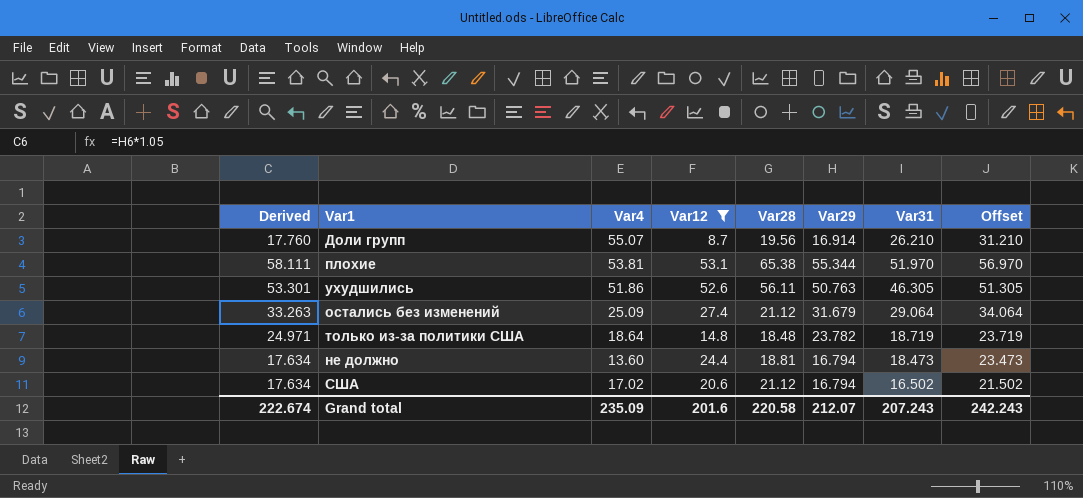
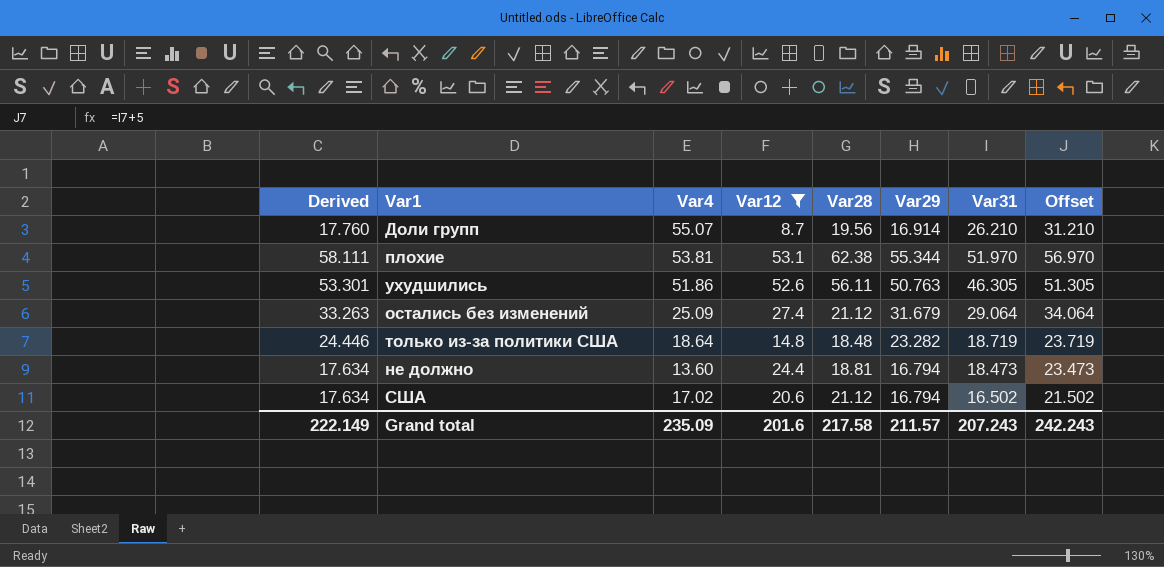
плохие | Var28: 65.38 -> 62.38
только из-за политики США | Derived: 24.971 -> 24.446
только из-за политики США | Var29: 23.782 -> 23.282
Grand total | Derived: 222.674 -> 222.149
Grand total | Var28: 220.58 -> 217.58
Grand total | Var29: 212.07 -> 211.57

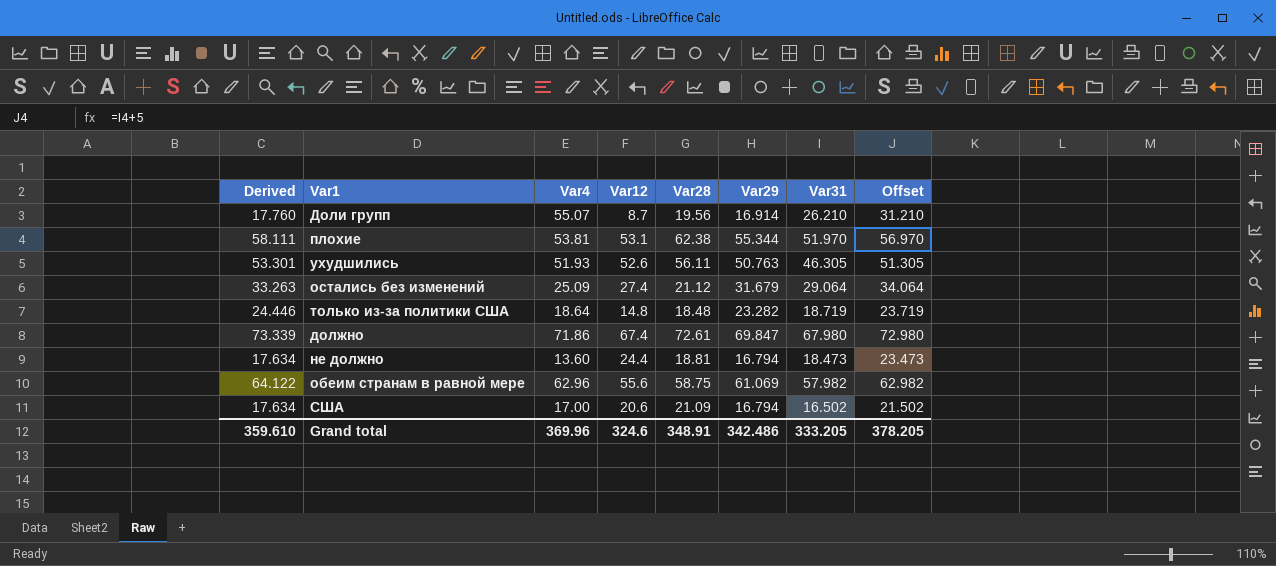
filter: Var12 <= 53.1 -> none
ухудшились | Var4: 51.86 -> 51.93
США | Var4: 17.02 -> 17.00
США | Var28: 21.12 -> 21.09
Grand total | Derived: 222.149 -> 359.610
Grand total | Var4: 235.09 -> 369.96
Grand total | Var12: 201.6 -> 324.6
Grand total | Var28: 217.58 -> 348.91
Grand total | Var29: 211.57 -> 342.486
Grand total | Var31: 207.243 -> 333.205
Grand total | Offset: 242.243 -> 378.205

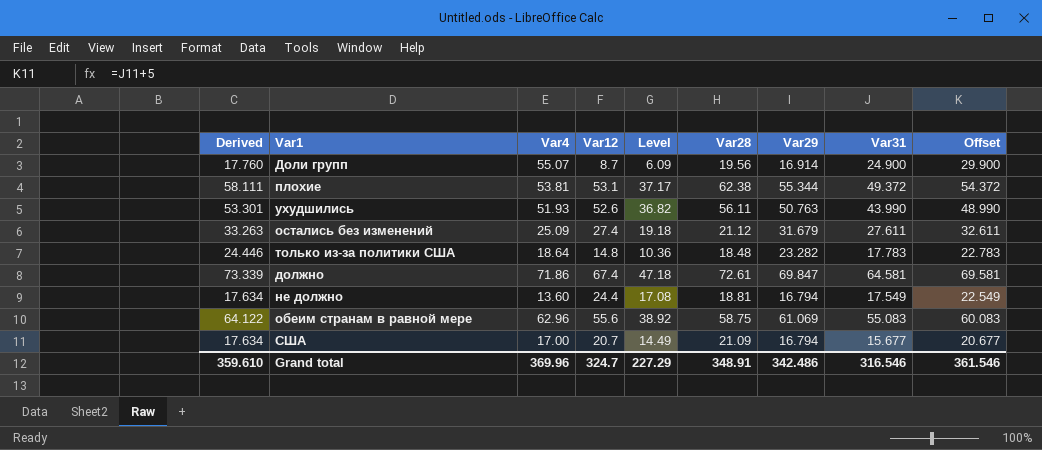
column Level | formula: none -> [Var12] * 0.7
Доли групп | Var31: 26.210 -> 24.900
Доли групп | Offset: 31.210 -> 29.900
плохие | Var31: 51.970 -> 49.372
плохие | Offset: 56.970 -> 54.372
ухудшились | Var31: 46.305 -> 43.990
ухудшились | Offset: 51.305 -> 48.990
остались без изменений | Var31: 29.064 -> 27.611
остались без изменений | Offset: 34.064 -> 32.611
только из-за политики США | Var31: 18.719 -> 17.783
только из-за политики США | Offset: 23.719 -> 22.783
должно | Var31: 67.980 -> 64.581
должно | Offset: 72.980 -> 69.581
не должно | Var31: 18.473 -> 17.549
не должно | Offset: 23.473 -> 22.549
обеим странам в равной мере | Var31: 57.982 -> 55.083
обеим странам в равной мере | Offset: 62.982 -> 60.083
США | Var12: 20.6 -> 20.7
США | Var31: 16.502 -> 15.677
США | Offset: 21.502 -> 20.677
Grand total | Var12: 324.6 -> 324.7
Grand total | Var31: 333.205 -> 316.546
Grand total | Offset: 378.205 -> 361.546

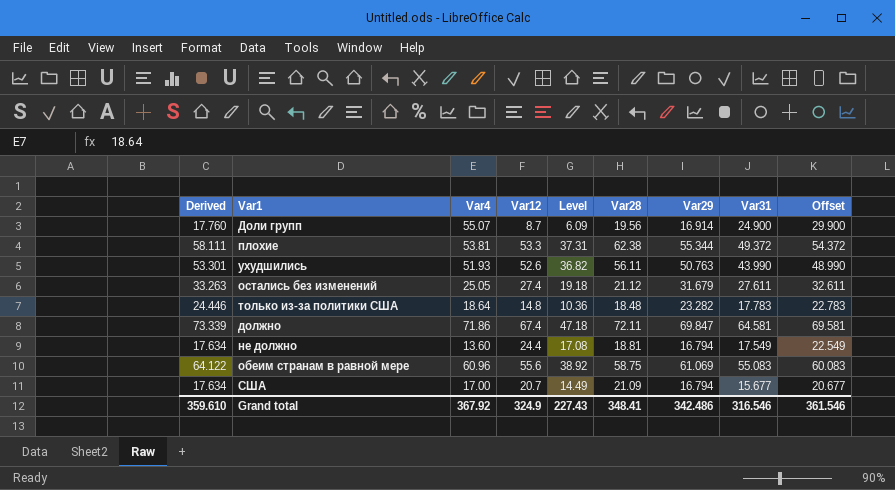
плохие | Var12: 53.1 -> 53.3
плохие | Level: 37.17 -> 37.31
остались без изменений | Var4: 25.09 -> 25.05
должно | Var28: 72.61 -> 72.11
обеим странам в равной мере | Var4: 62.96 -> 60.96
Grand total | Var4: 369.96 -> 367.92
Grand total | Var12: 324.7 -> 324.9
Grand total | Level: 227.29 -> 227.43
Grand total | Var28: 348.91 -> 348.41

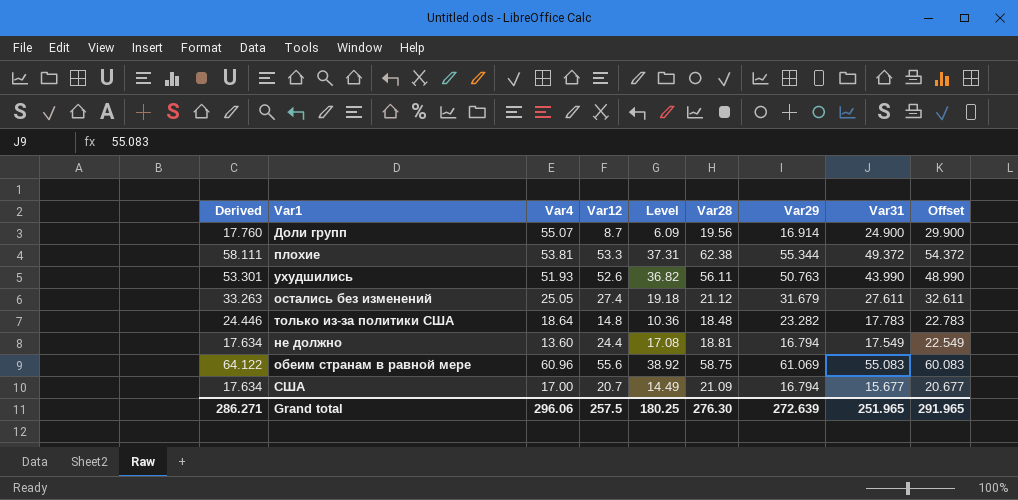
row должно: 73.339 | 71.86 | 67.4 | 47.18 | 72.11 | 69.847 | 64.581 | 69.581 -> none
Grand total | Derived: 359.610 -> 286.271
Grand total | Var4: 367.92 -> 296.06
Grand total | Var12: 324.9 -> 257.5
Grand total | Level: 227.43 -> 180.25
Grand total | Var28: 348.41 -> 276.30
Grand total | Var29: 342.486 -> 272.639
Grand total | Var31: 316.546 -> 251.965
Grand total | Offset: 361.546 -> 291.965

